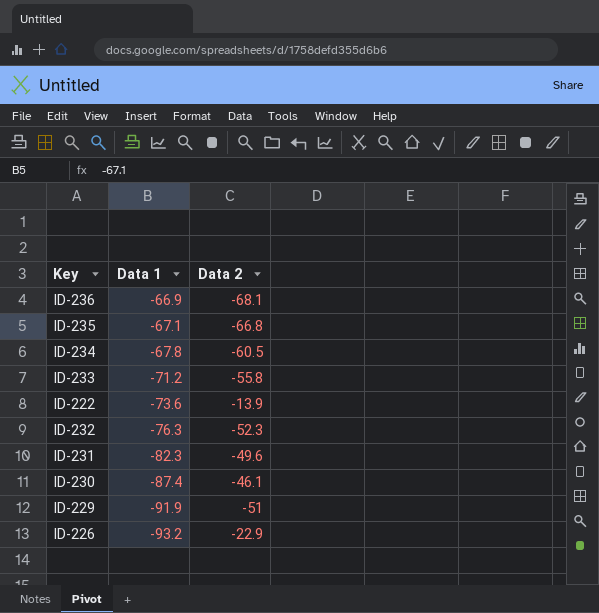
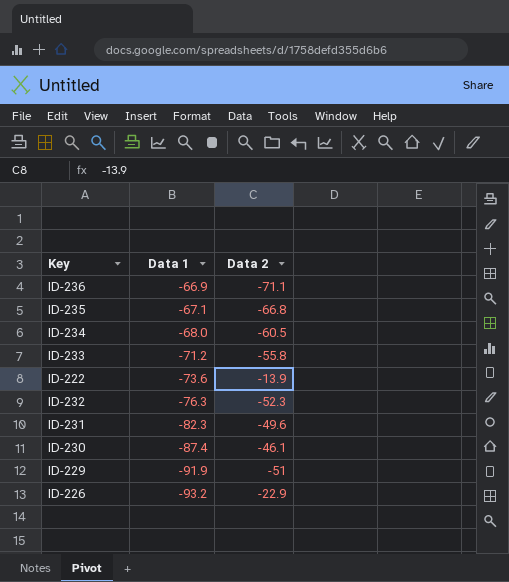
ID-236 | Data 2: -68.1 -> -71.1
ID-234 | Data 1: -67.8 -> -68.0

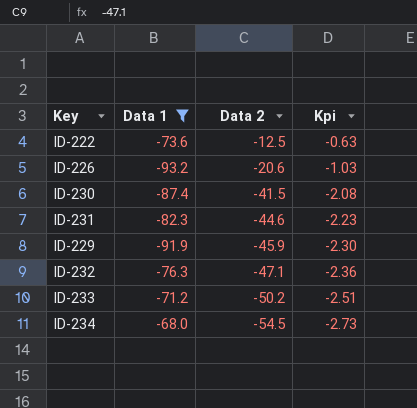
filter: none -> Data 1 <= -68.0
row order: Data 1 descending -> Data 2 descending
column Kpi | formula: none -> [Data 2] * 0.05
ID-222 | Data 2: -13.9 -> -12.5
ID-226 | Data 2: -22.9 -> -20.6
ID-230 | Data 2: -46.1 -> -41.5
ID-231 | Data 2: -49.6 -> -44.6
ID-229 | Data 2: -51 -> -45.9
ID-232 | Data 2: -52.3 -> -47.1
ID-233 | Data 2: -55.8 -> -50.2
ID-234 | Data 2: -60.5 -> -54.5

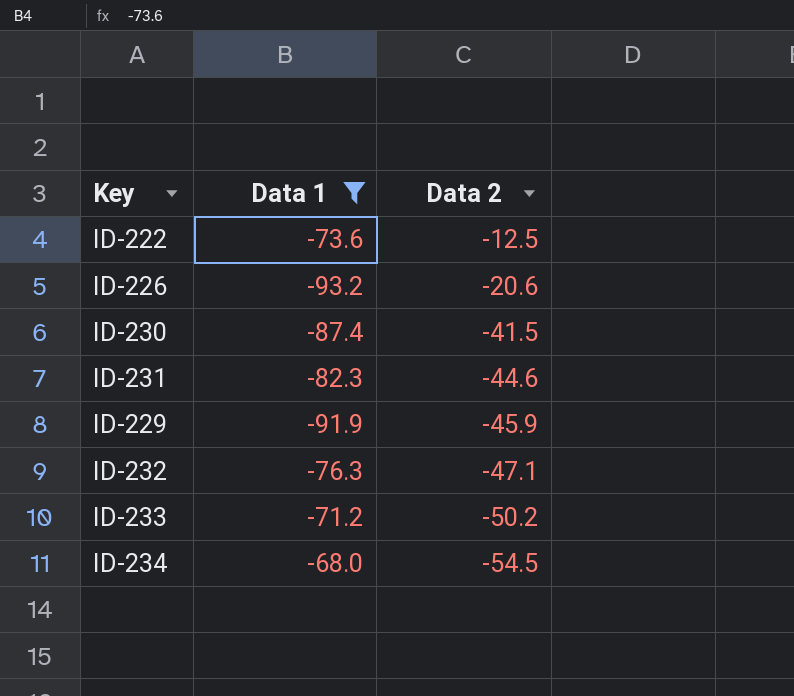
column Kpi | formula: [Data 2] * 0.05 -> none

